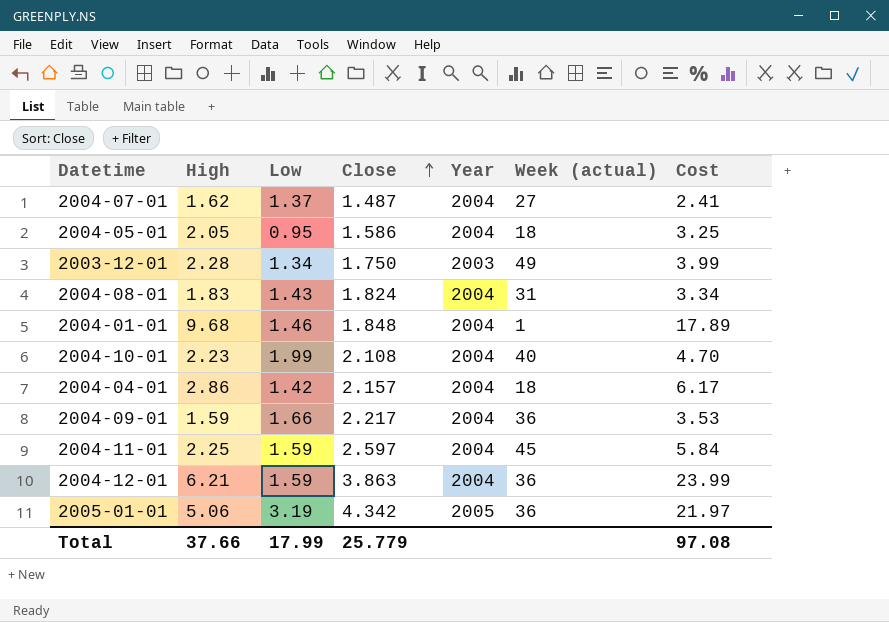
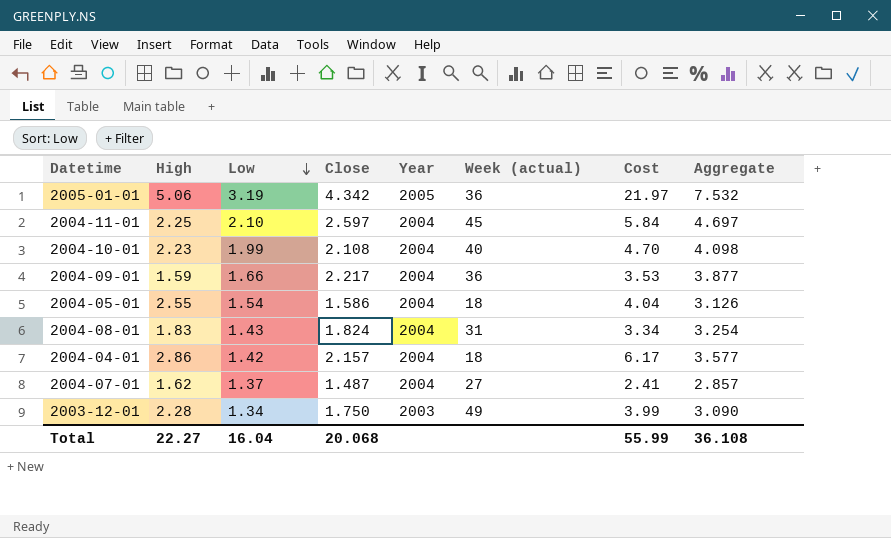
row order: Close ascending -> Low descending
column Aggregate | formula: none -> [Low] + [Close]
row 2004-01-01: 9.68 | 1.46 | 1.848 | 2004 | 1 | 17.89 -> none
row 2004-12-01: 6.21 | 1.59 | 3.863 | 2004 | 36 | 23.99 -> none
2004-11-01 | Low: 1.59 -> 2.10
2004-05-01 | High: 2.05 -> 2.55
2004-05-01 | Low: 0.95 -> 1.54
2004-05-01 | Cost: 3.25 -> 4.04
Total | High: 37.66 -> 22.27
Total | Low: 17.99 -> 16.04
Total | Close: 25.779 -> 20.068
Total | Cost: 97.08 -> 55.99

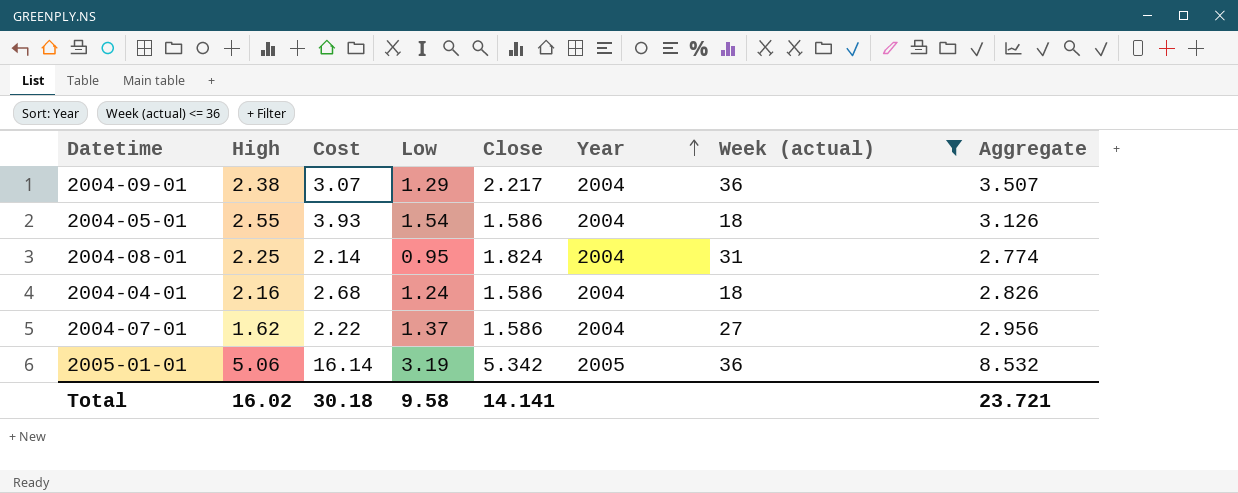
filter: none -> Week (actual) <= 36
row order: Low descending -> Year ascending
column Cost | formula: [High] * [Close] -> [High] * [Low]
column Cost | position: 7 -> 3
2004-09-01 | High: 1.59 -> 2.38
2004-09-01 | Low: 1.66 -> 1.29
2004-09-01 | Aggregate: 3.877 -> 3.507
2004-08-01 | High: 1.83 -> 2.25
2004-08-01 | Low: 1.43 -> 0.95
2004-08-01 | Aggregate: 3.254 -> 2.774
2004-04-01 | High: 2.86 -> 2.16
2004-04-01 | Low: 1.42 -> 1.24
2004-04-01 | Close: 2.157 -> 1.586
2004-04-01 | Aggregate: 3.577 -> 2.826
2004-07-01 | Close: 1.487 -> 1.586
2004-07-01 | Aggregate: 2.857 -> 2.956
2005-01-01 | Close: 4.342 -> 5.342
2005-01-01 | Aggregate: 7.532 -> 8.532
Total | High: 22.27 -> 16.02
Total | Cost: 55.99 -> 30.18
Total | Low: 16.04 -> 9.58
Total | Close: 20.068 -> 14.141
Total | Aggregate: 36.108 -> 23.721

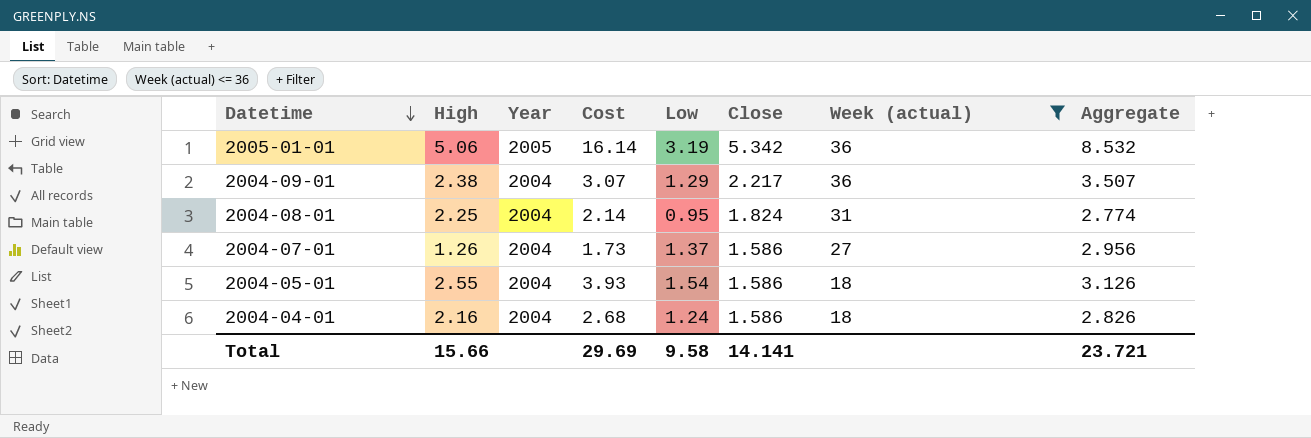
row order: Year ascending -> Datetime descending
column Year | position: 6 -> 3
2004-07-01 | High: 1.62 -> 1.26
2004-07-01 | Cost: 2.22 -> 1.73
Total | High: 16.02 -> 15.66
Total | Cost: 30.18 -> 29.69

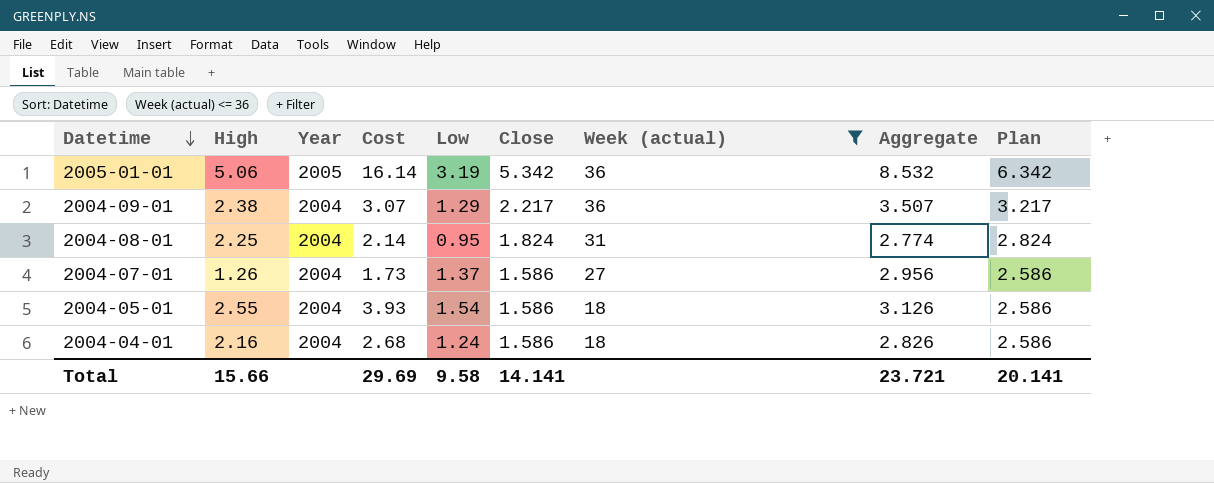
column Plan | formula: none -> [Close] + 1

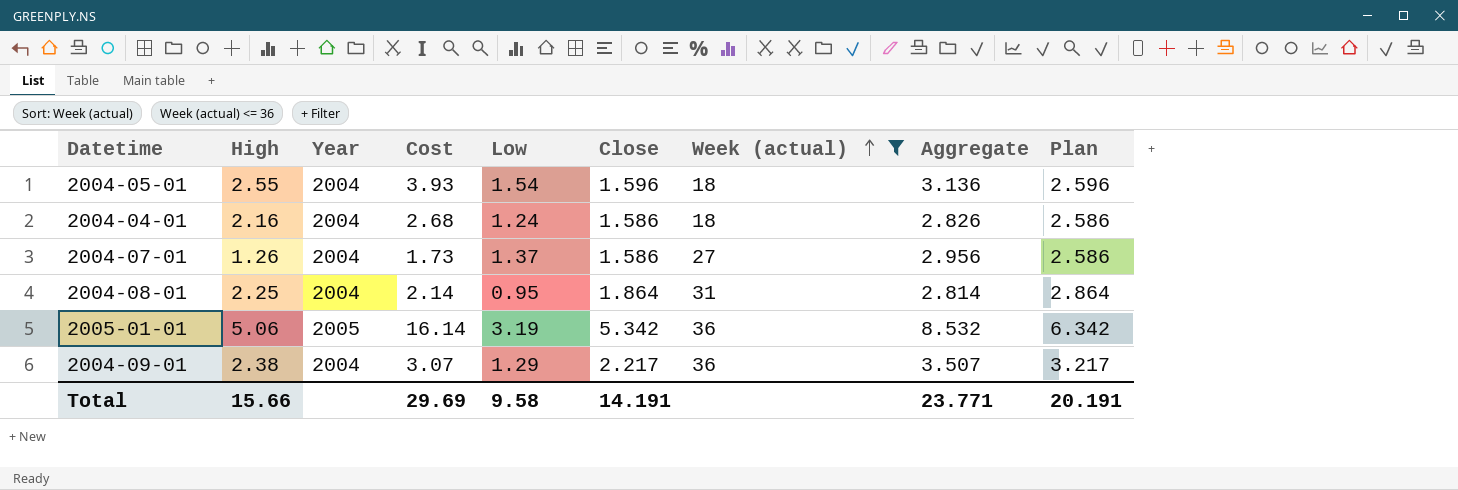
row order: Datetime descending -> Week (actual) ascending
2004-05-01 | Close: 1.586 -> 1.596
2004-05-01 | Aggregate: 3.126 -> 3.136
2004-05-01 | Plan: 2.586 -> 2.596
2004-08-01 | Close: 1.824 -> 1.864
2004-08-01 | Aggregate: 2.774 -> 2.814
2004-08-01 | Plan: 2.824 -> 2.864
Total | Close: 14.141 -> 14.191
Total | Aggregate: 23.721 -> 23.771
Total | Plan: 20.141 -> 20.191

